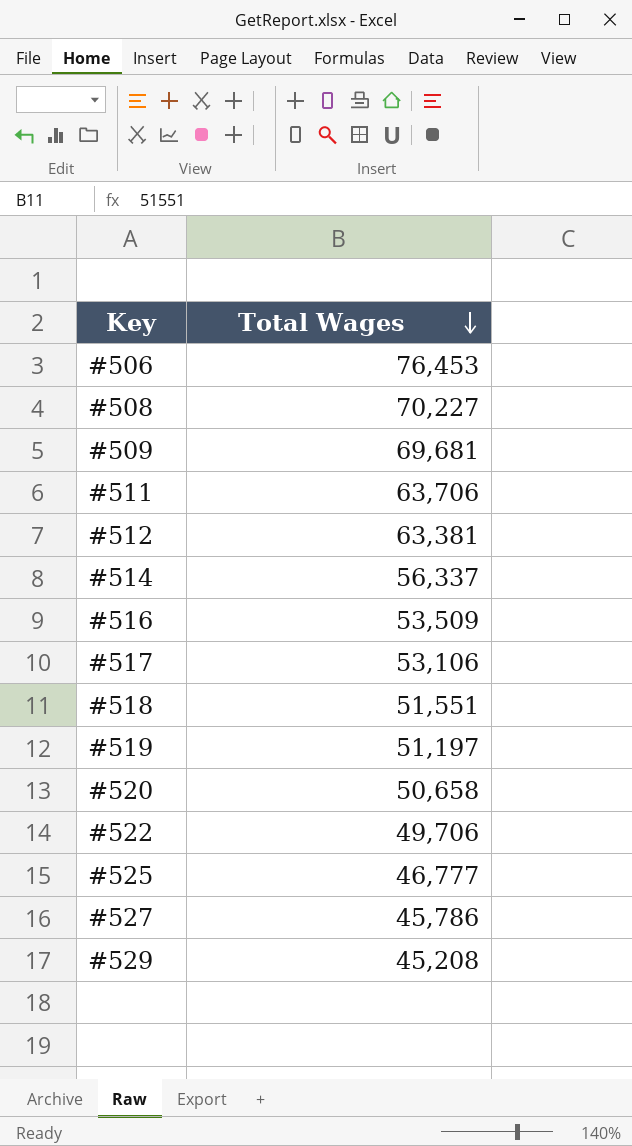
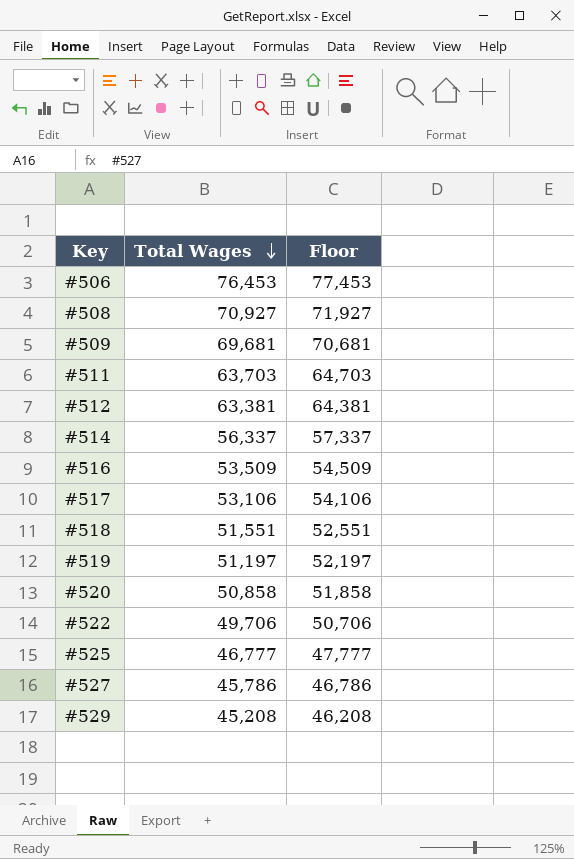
column Floor | formula: none -> [Total Wages] + 1000
#508 | Total Wages: 70,227 -> 70,927
#511 | Total Wages: 63,706 -> 63,703
#520 | Total Wages: 50,658 -> 50,858

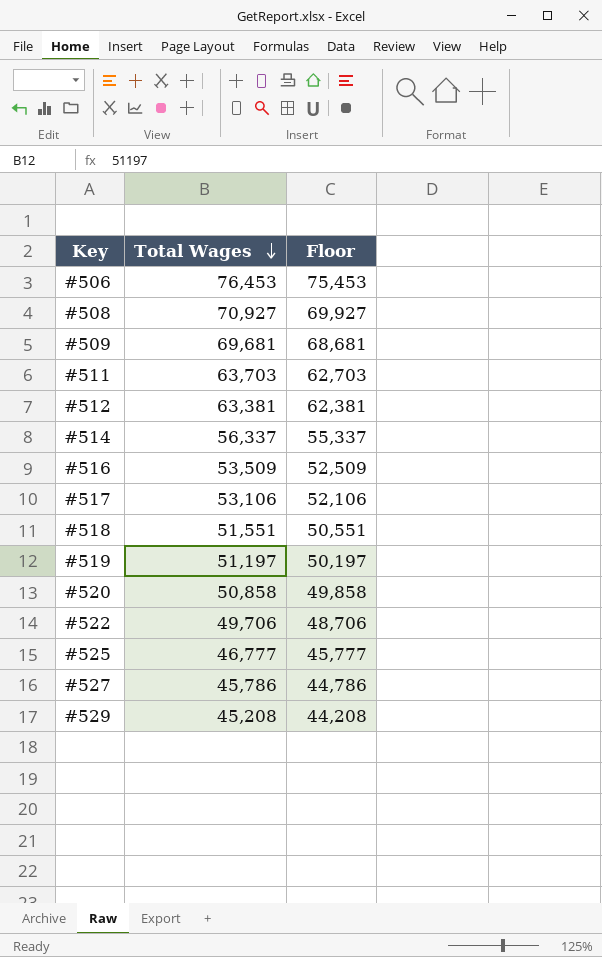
column Floor | formula: [Total Wages] + 1000 -> [Total Wages] - 1000

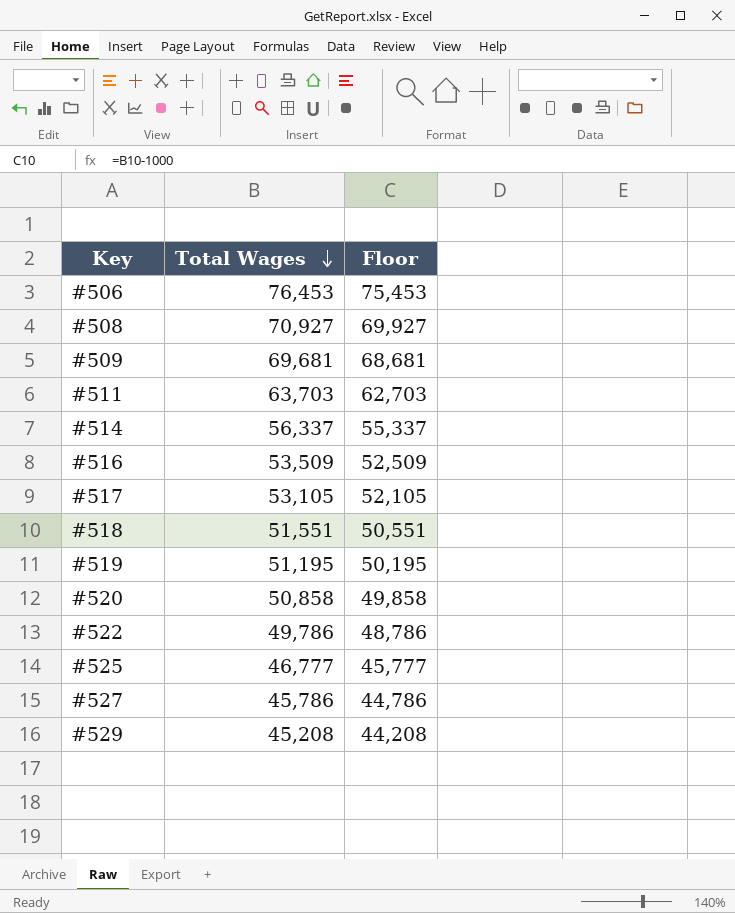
row #512: 63,381 | 62,381 -> none
#517 | Total Wages: 53,106 -> 53,105
#517 | Floor: 52,106 -> 52,105
#519 | Total Wages: 51,197 -> 51,195
#519 | Floor: 50,197 -> 50,195
#522 | Total Wages: 49,706 -> 49,786
#522 | Floor: 48,706 -> 48,786

